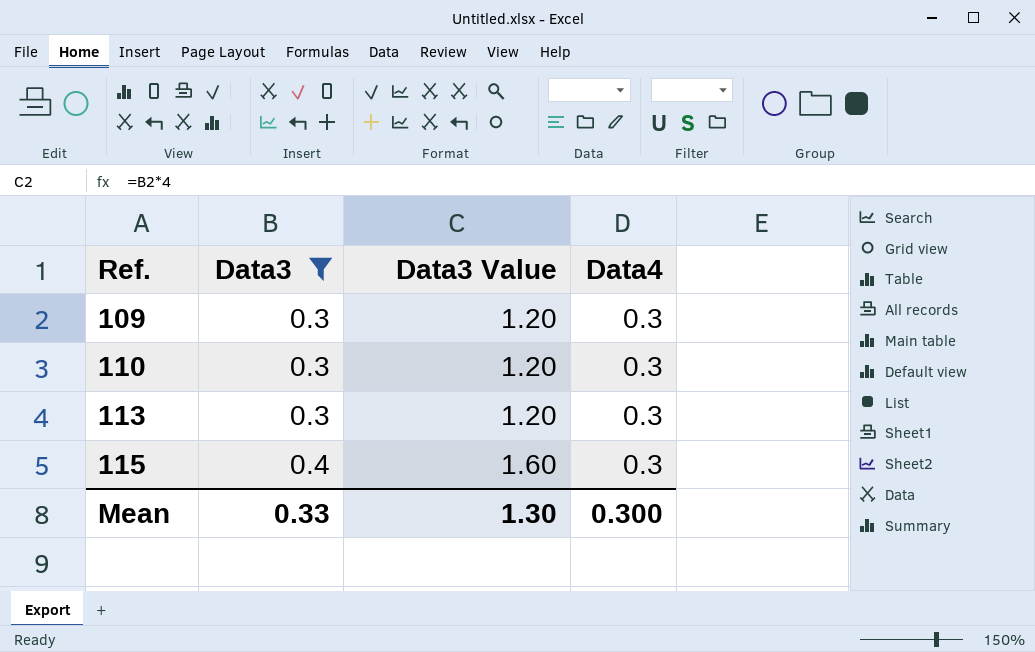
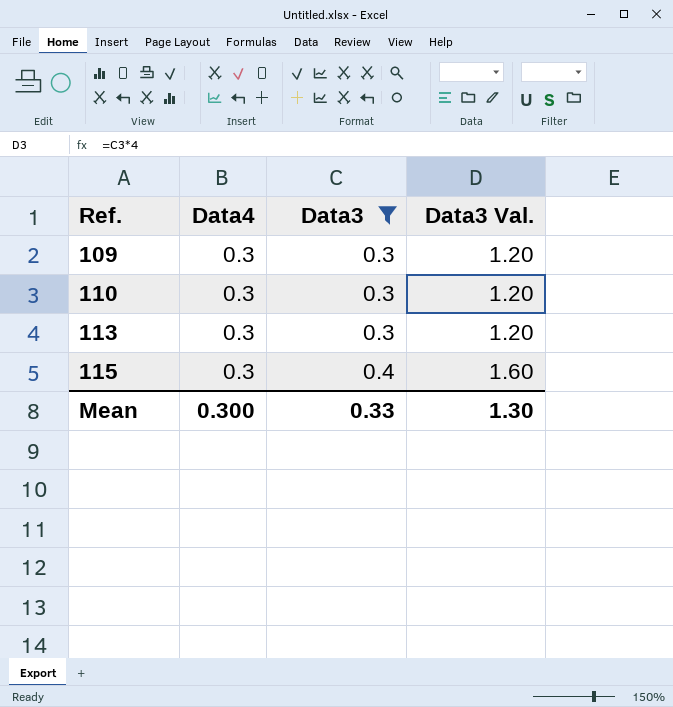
column Data4 | position: 4 -> 2
column name: Data3 Value -> Data3 Val.

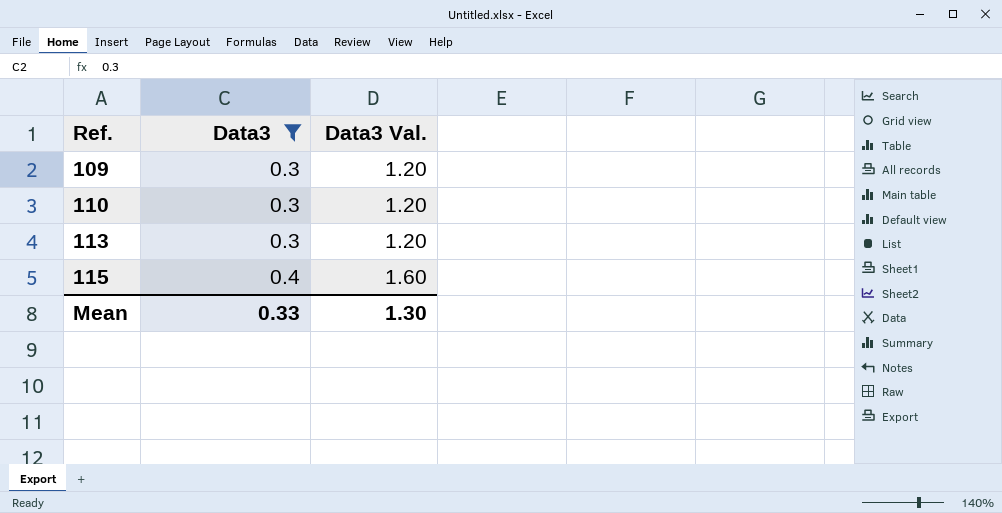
column Data4 | position: 2 -> none

